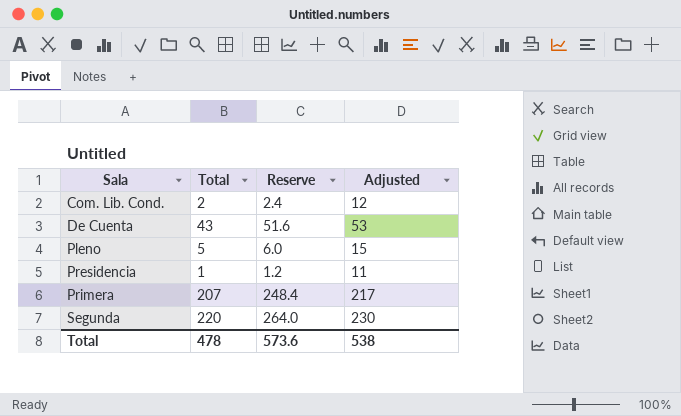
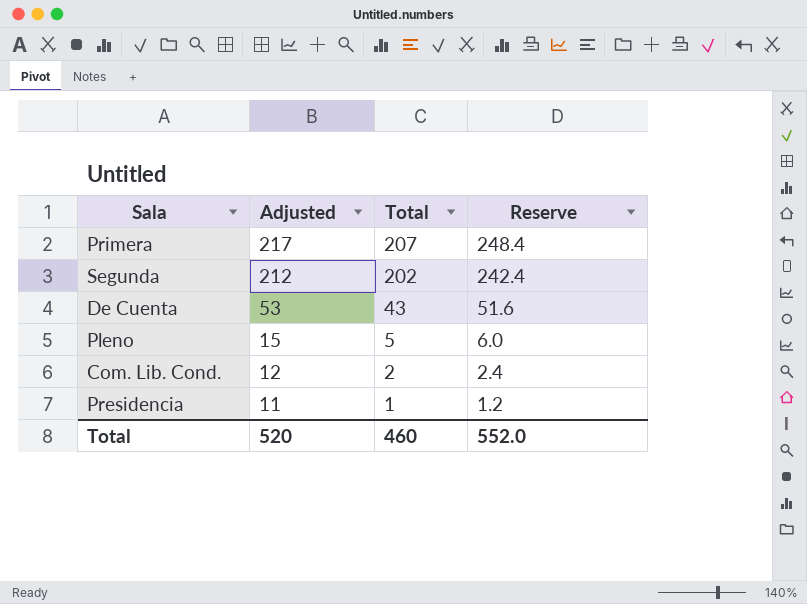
row order: Sala ascending -> Adjusted descending
column Adjusted | position: 4 -> 2
Segunda | Adjusted: 230 -> 212
Segunda | Total: 220 -> 202
Segunda | Reserve: 264.0 -> 242.4
Total | Adjusted: 538 -> 520
Total | Total: 478 -> 460
Total | Reserve: 573.6 -> 552.0

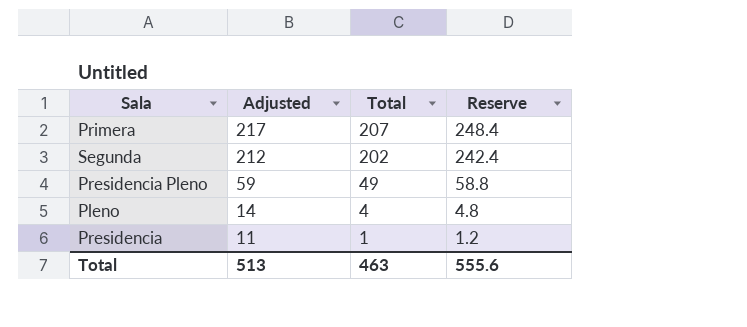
row De Cuenta: 53 | 43 | 51.6 -> none
row Com. Lib. Cond.: 12 | 2 | 2.4 -> none
row Presidencia Pleno: none -> 59 | 49 | 58.8
Pleno | Adjusted: 15 -> 14
Pleno | Total: 5 -> 4
Pleno | Reserve: 6.0 -> 4.8
Total | Adjusted: 520 -> 513
Total | Total: 460 -> 463
Total | Reserve: 552.0 -> 555.6

